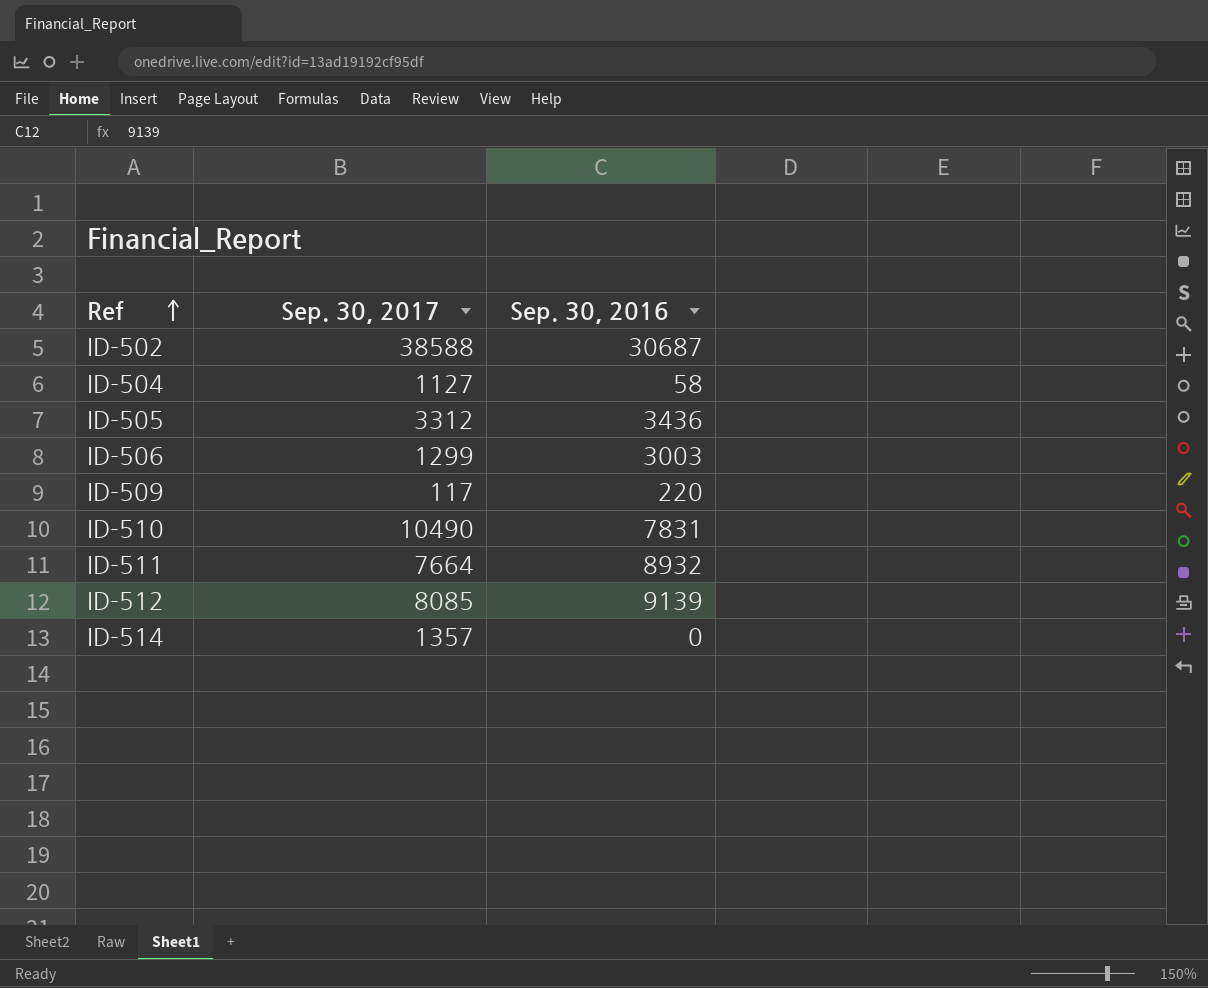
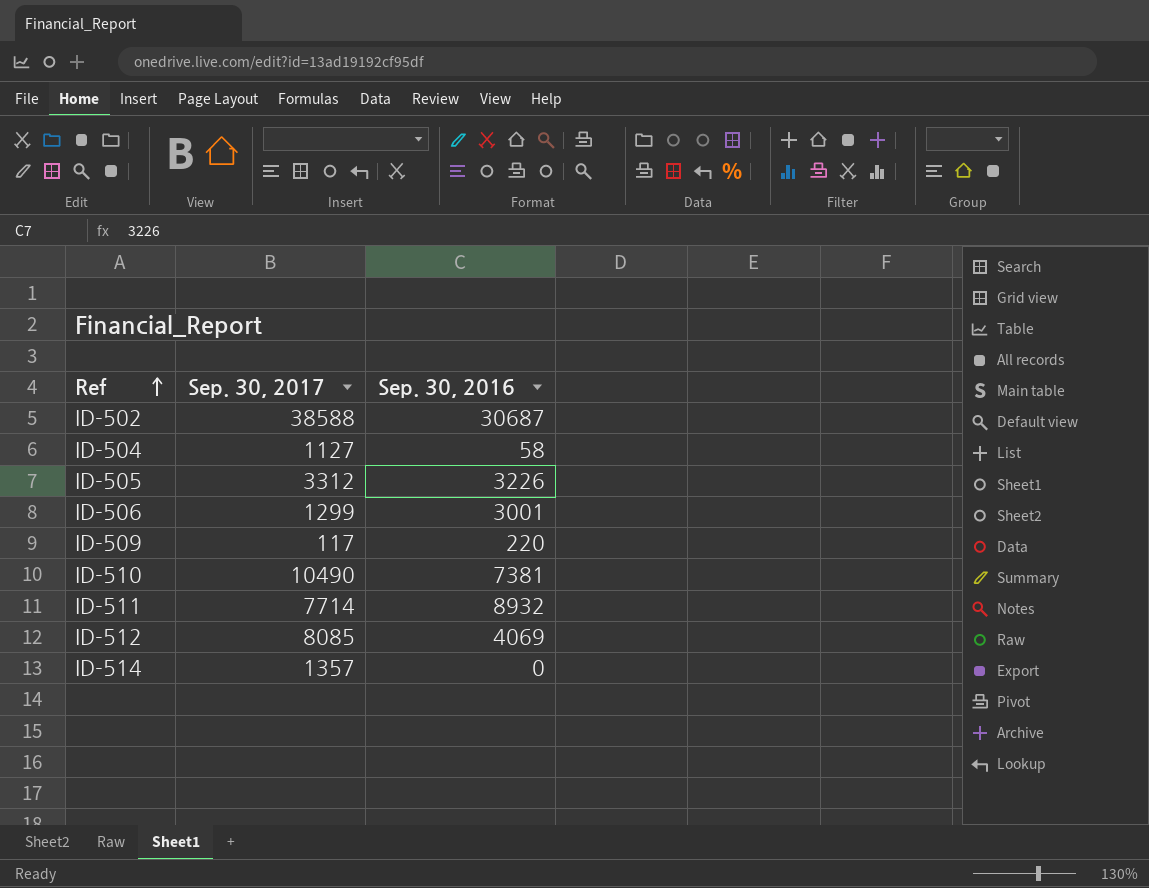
ID-505 | Sep. 30, 2016: 3436 -> 3226
ID-506 | Sep. 30, 2016: 3003 -> 3001
ID-510 | Sep. 30, 2016: 7831 -> 7381
ID-511 | Sep. 30, 2017: 7664 -> 7714
ID-512 | Sep. 30, 2016: 9139 -> 4069

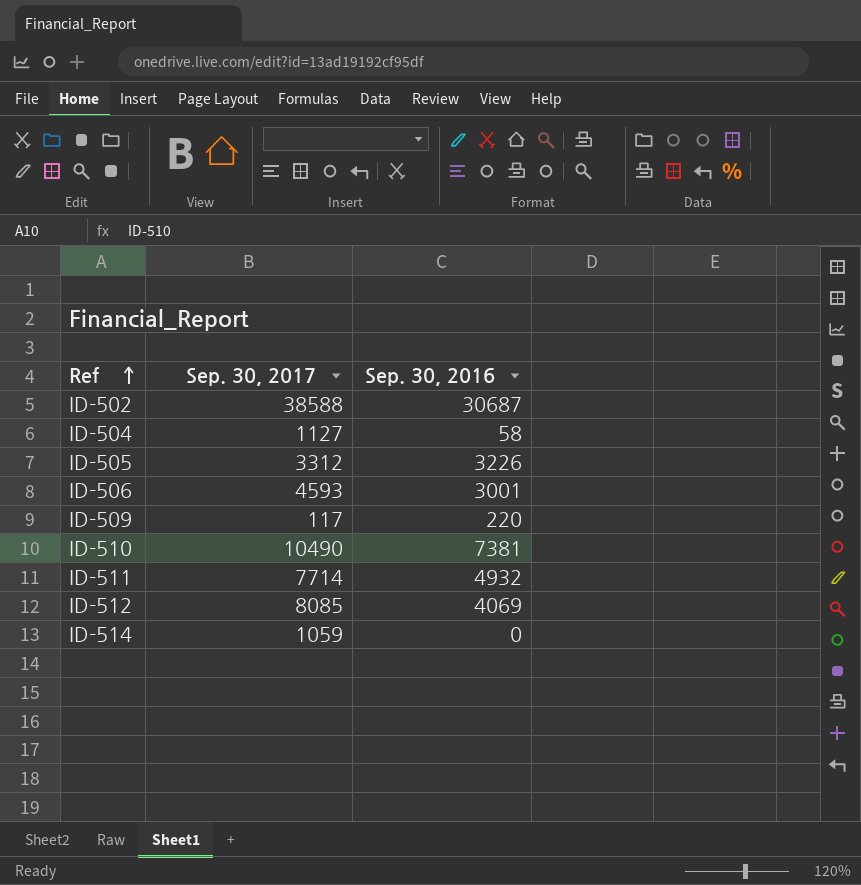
ID-506 | Sep. 30, 2017: 1299 -> 4593
ID-511 | Sep. 30, 2016: 8932 -> 4932
ID-514 | Sep. 30, 2017: 1357 -> 1059

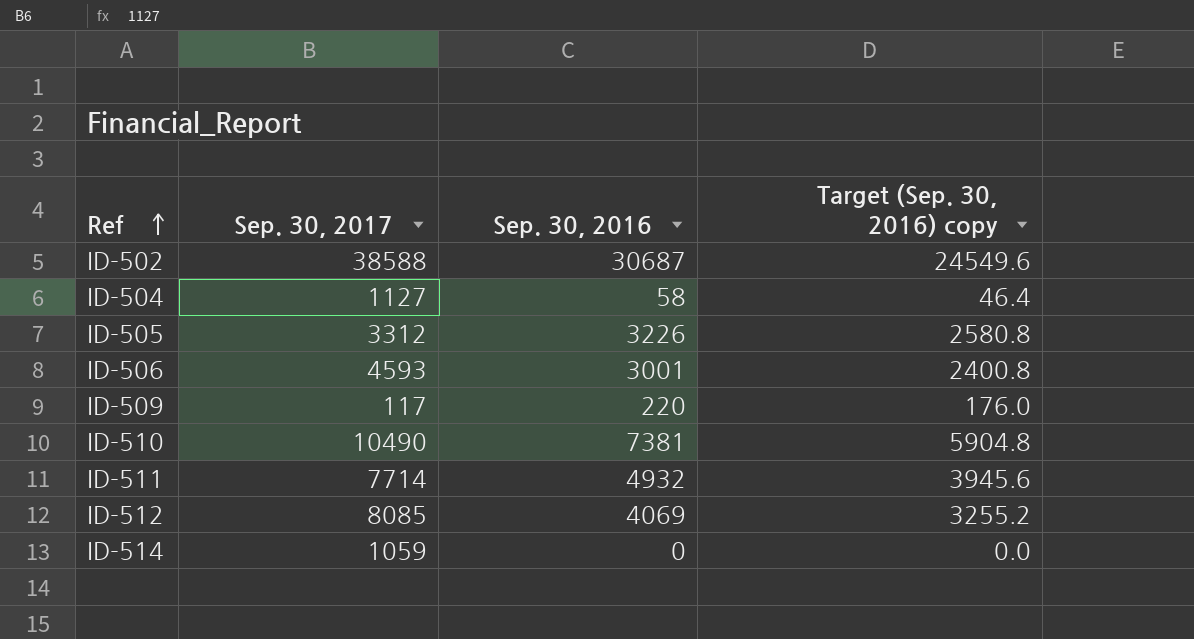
column Target (Sep. 30, 2016) copy | formula: none -> [Sep. 30, 2016] * 0.8

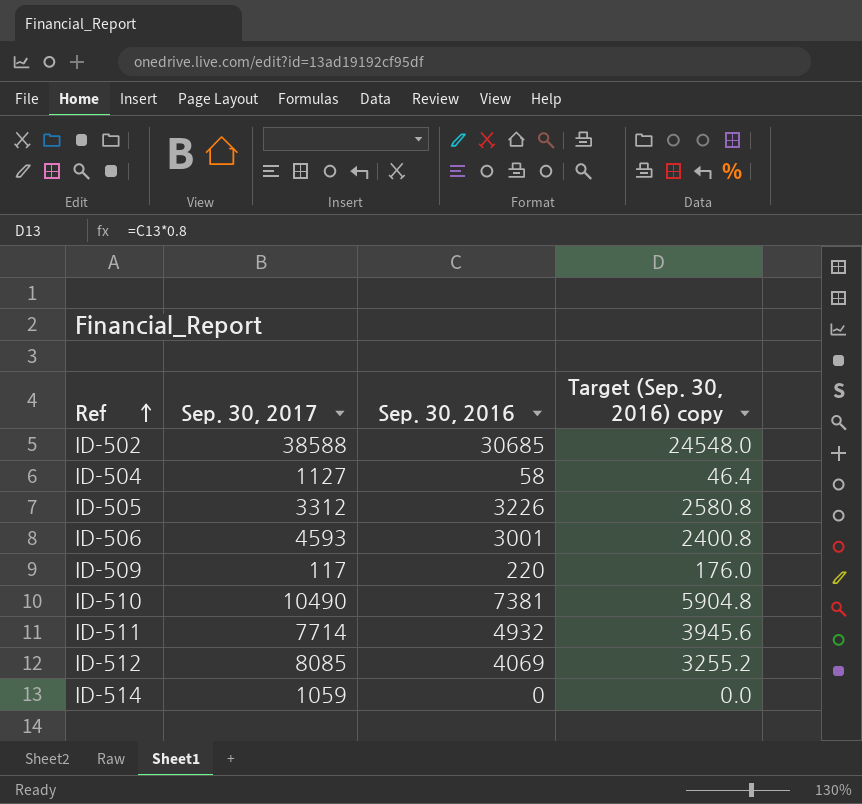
ID-502 | Sep. 30, 2016: 30687 -> 30685
ID-502 | Target (Sep. 30, 2016) copy: 24549.6 -> 24548.0

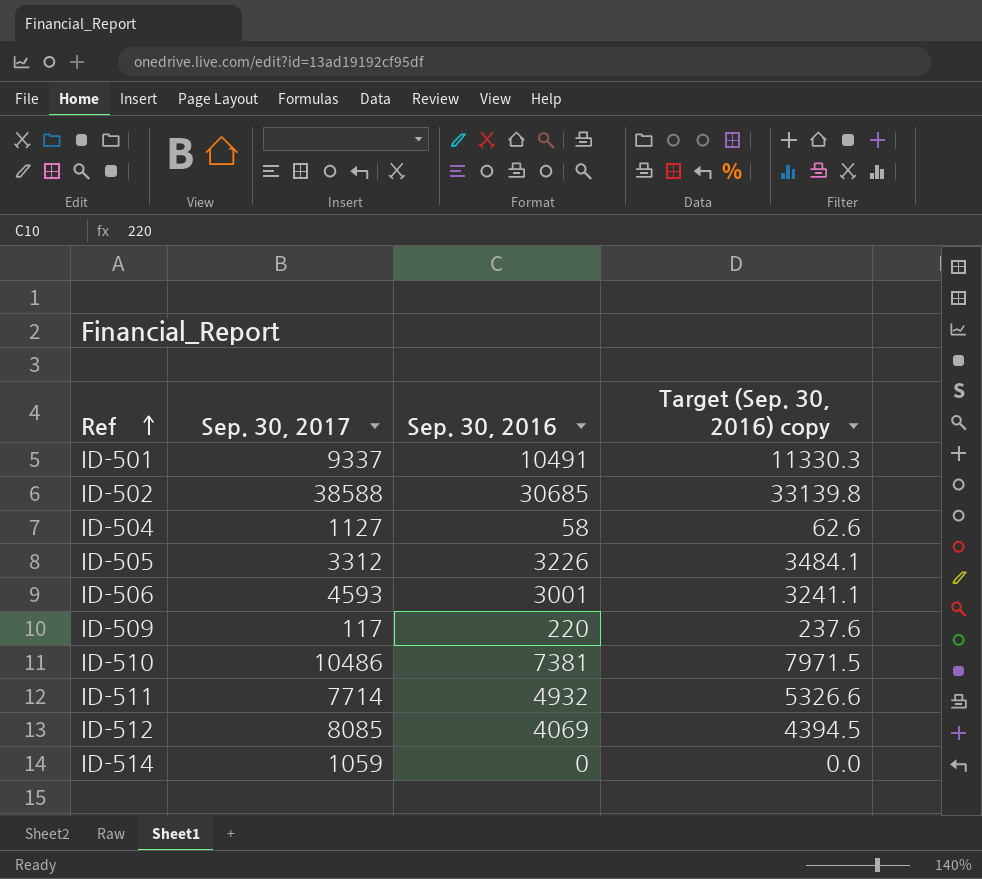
column Target (Sep. 30, 2016) copy | formula: [Sep. 30, 2016] * 0.8 -> [Sep. 30, 2016] * 1.08
row ID-501: none -> 9337 | 10491 | 11330.3
ID-510 | Sep. 30, 2017: 10490 -> 10486

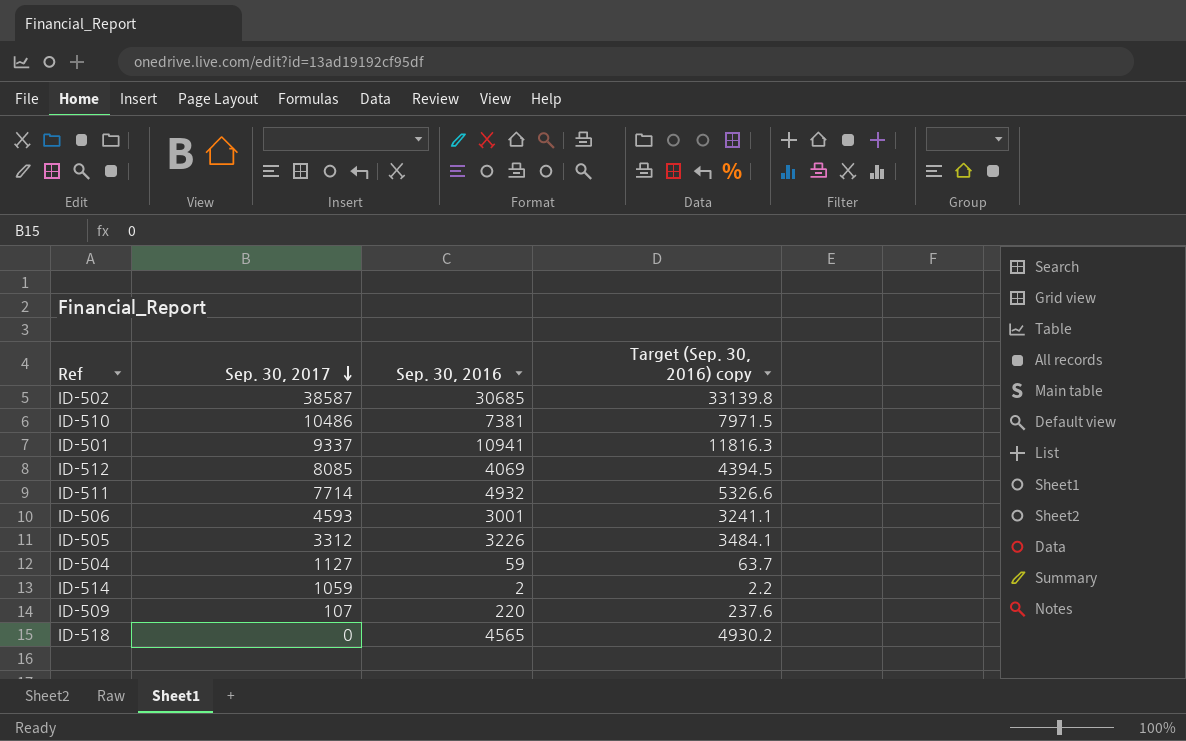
row order: Ref ascending -> Sep. 30, 2017 descending
ID-502 | Sep. 30, 2017: 38588 -> 38587
ID-501 | Sep. 30, 2016: 10491 -> 10941
ID-501 | Target (Sep. 30, 2016) copy: 11330.3 -> 11816.3
ID-504 | Sep. 30, 2016: 58 -> 59
ID-504 | Target (Sep. 30, 2016) copy: 62.6 -> 63.7
ID-514 | Sep. 30, 2016: 0 -> 2
ID-514 | Target (Sep. 30, 2016) copy: 0.0 -> 2.2
ID-509 | Sep. 30, 2017: 117 -> 107
row ID-518: none -> 0 | 4565 | 4930.2

